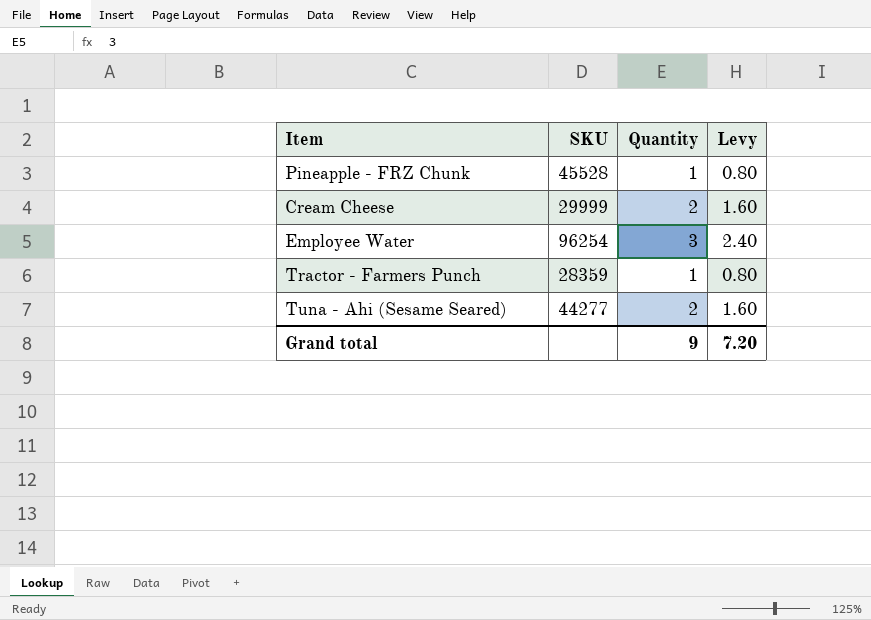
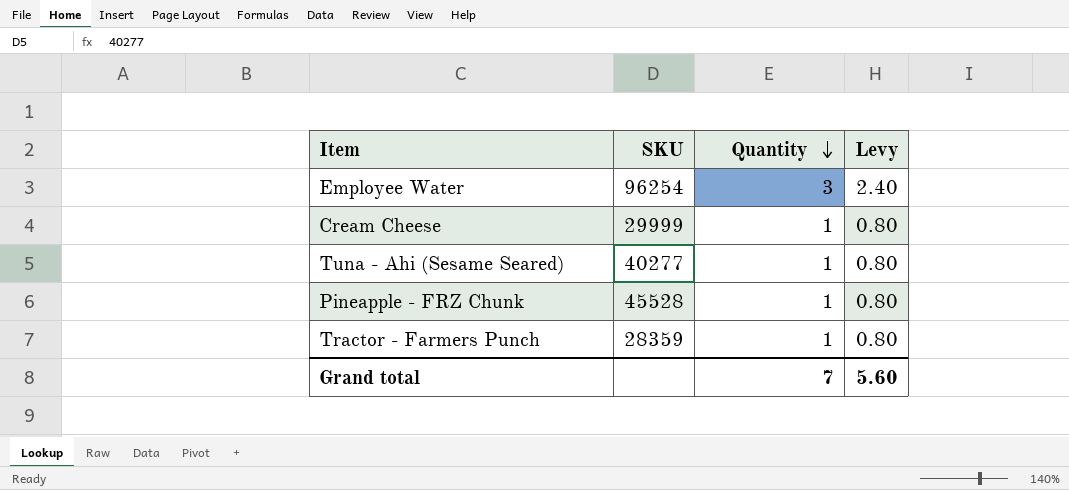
row order: none -> Quantity descending
Cream Cheese | Quantity: 2 -> 1
Cream Cheese | Levy: 1.60 -> 0.80
Tuna - Ahi (Sesame Seared) | SKU: 44277 -> 40277
Tuna - Ahi (Sesame Seared) | Quantity: 2 -> 1
Tuna - Ahi (Sesame Seared) | Levy: 1.60 -> 0.80
Grand total | Quantity: 9 -> 7
Grand total | Levy: 7.20 -> 5.60

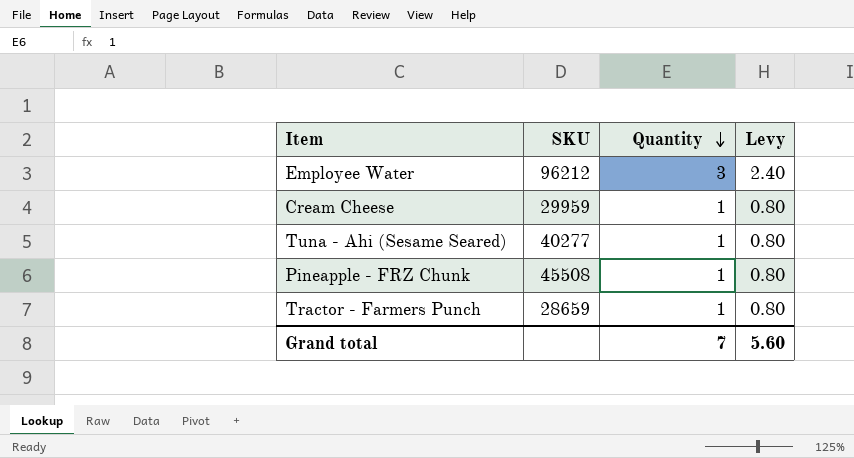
Employee Water | SKU: 96254 -> 96212
Cream Cheese | SKU: 29999 -> 29959
Pineapple - FRZ Chunk | SKU: 45528 -> 45508
Tractor - Farmers Punch | SKU: 28359 -> 28659

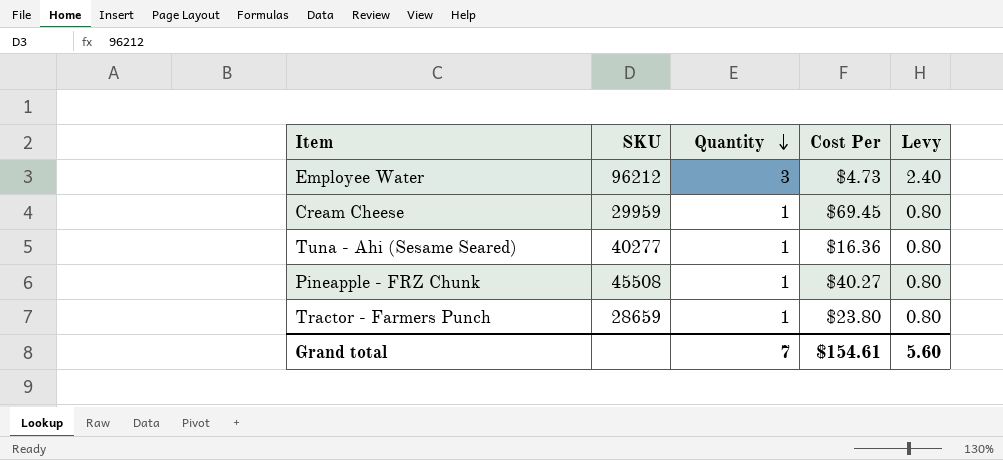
column Cost Per | position: none -> 4

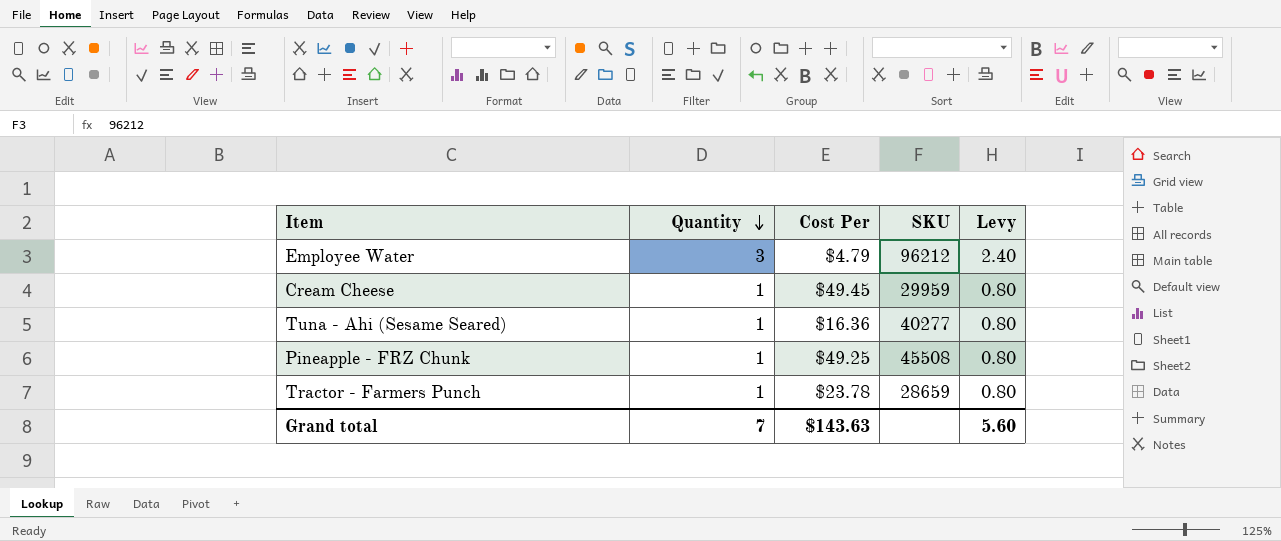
column SKU | position: 2 -> 4
Employee Water | Cost Per: $4.73 -> $4.79
Cream Cheese | Cost Per: $69.45 -> $49.45
Pineapple - FRZ Chunk | Cost Per: $40.27 -> $49.25
Tractor - Farmers Punch | Cost Per: $23.80 -> $23.78
Grand total | Cost Per: $154.61 -> $143.63

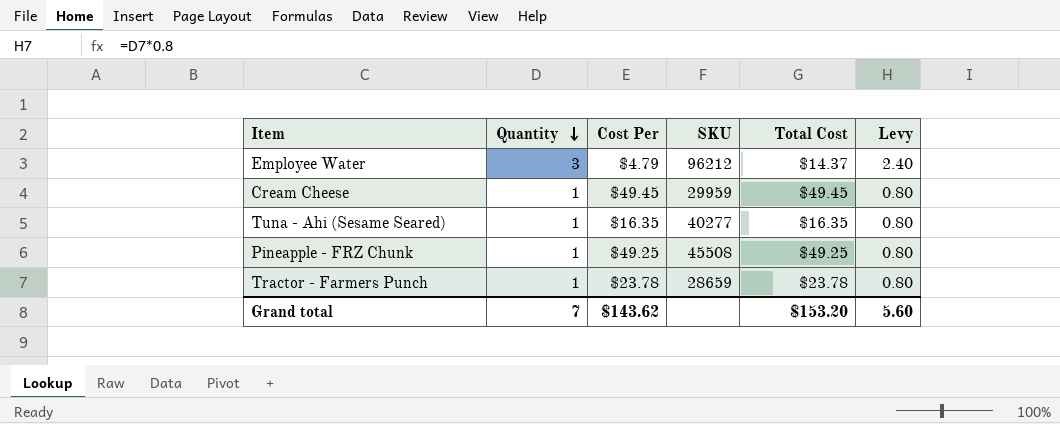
column Total Cost | formula: none -> [Quantity] * [Cost Per]
Tuna - Ahi (Sesame Seared) | Cost Per: $16.36 -> $16.35
Grand total | Cost Per: $143.63 -> $143.62

